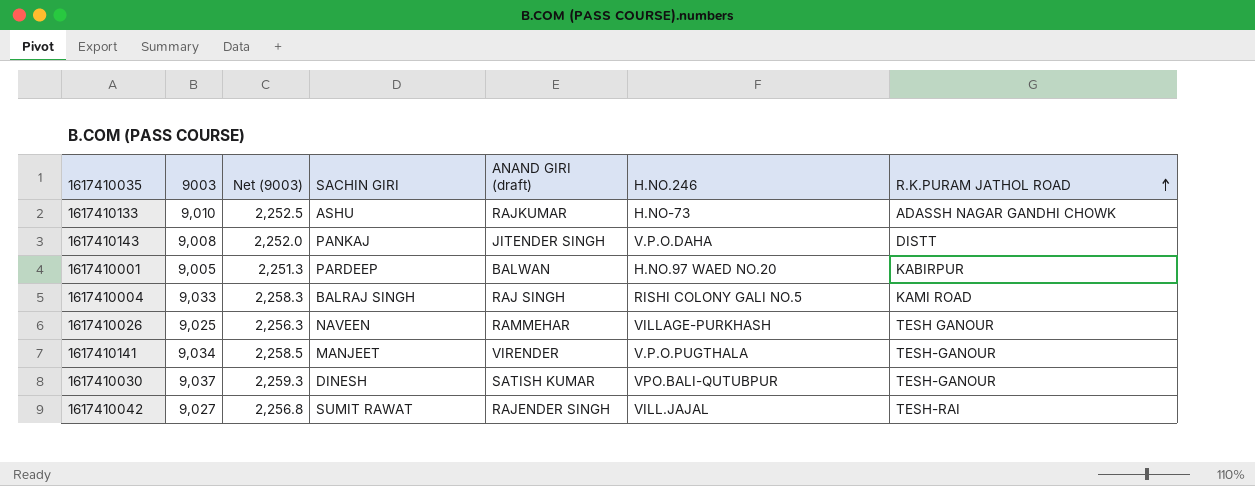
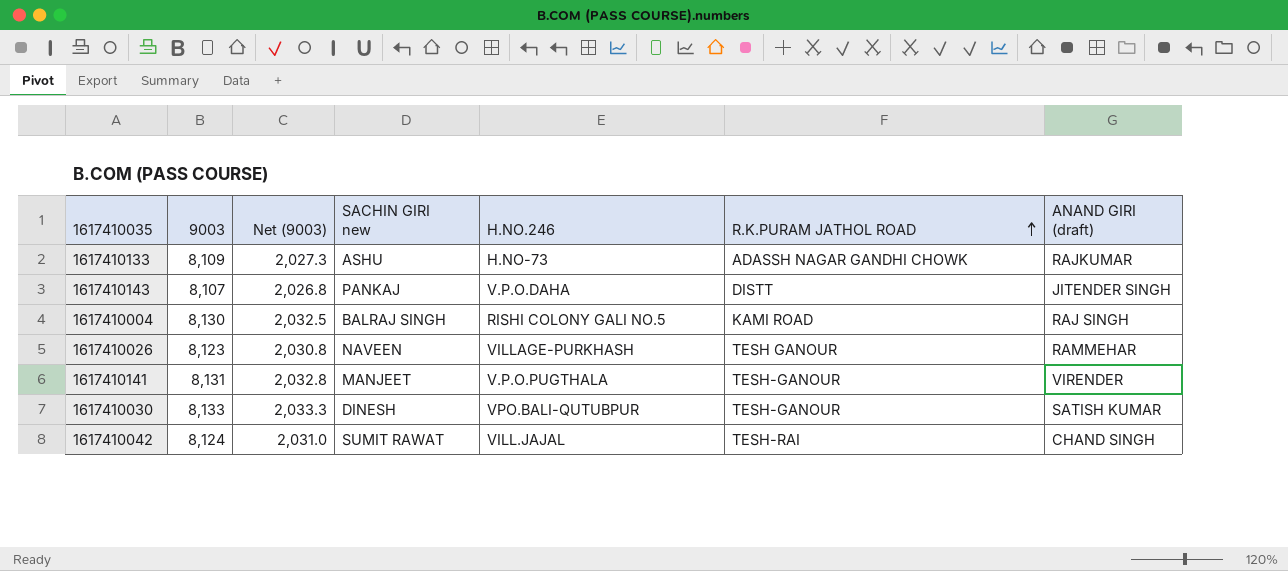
column name: SACHIN GIRI -> SACHIN GIRI new
column ANAND GIRI (draft) | position: 5 -> 7
row 1617410001: 9,005 | 2,251.3 | PARDEEP | BALWAN | H.NO.97 WAED NO.20 | KABIRPUR -> none
1617410133 | 9003: 9,010 -> 8,109
1617410133 | Net (9003): 2,252.5 -> 2,027.3
1617410143 | 9003: 9,008 -> 8,107
1617410143 | Net (9003): 2,252.0 -> 2,026.8
1617410004 | 9003: 9,033 -> 8,130
1617410004 | Net (9003): 2,258.3 -> 2,032.5
1617410026 | 9003: 9,025 -> 8,123
1617410026 | Net (9003): 2,256.3 -> 2,030.8
1617410141 | 9003: 9,034 -> 8,131
1617410141 | Net (9003): 2,258.5 -> 2,032.8
1617410030 | 9003: 9,037 -> 8,133
1617410030 | Net (9003): 2,259.3 -> 2,033.3
1617410042 | 9003: 9,027 -> 8,124
1617410042 | Net (9003): 2,256.8 -> 2,031.0
1617410042 | ANAND GIRI (draft): RAJENDER SINGH -> CHAND SINGH

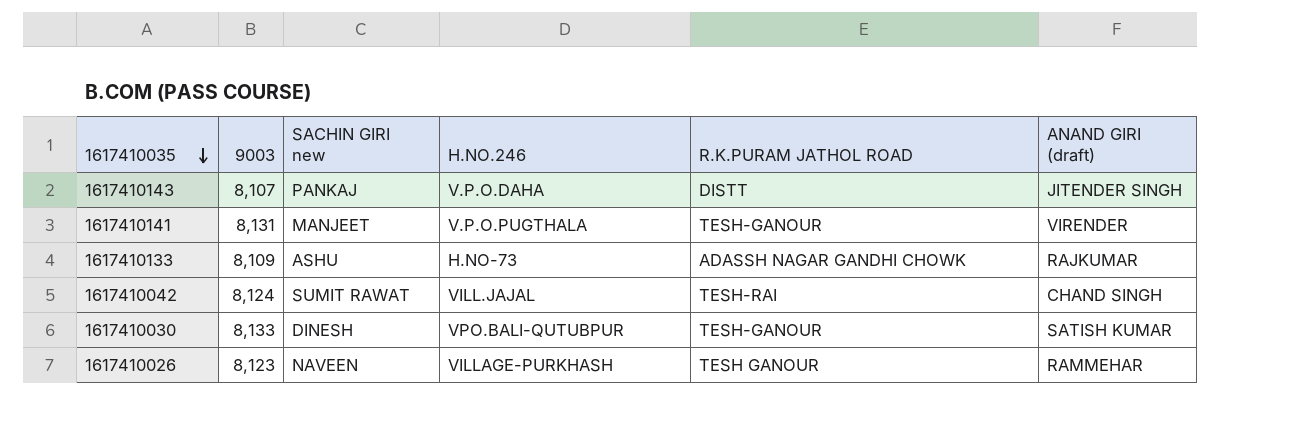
row order: R.K.PURAM JATHOL ROAD ascending -> 1617410035 descending
column Net (9003) | formula: [9003] * 0.25 -> none
row 1617410004: 8,130 | 2,032.5 | BALRAJ SINGH | RISHI COLONY GALI NO.5 | KAMI ROAD | RAJ SINGH -> none

